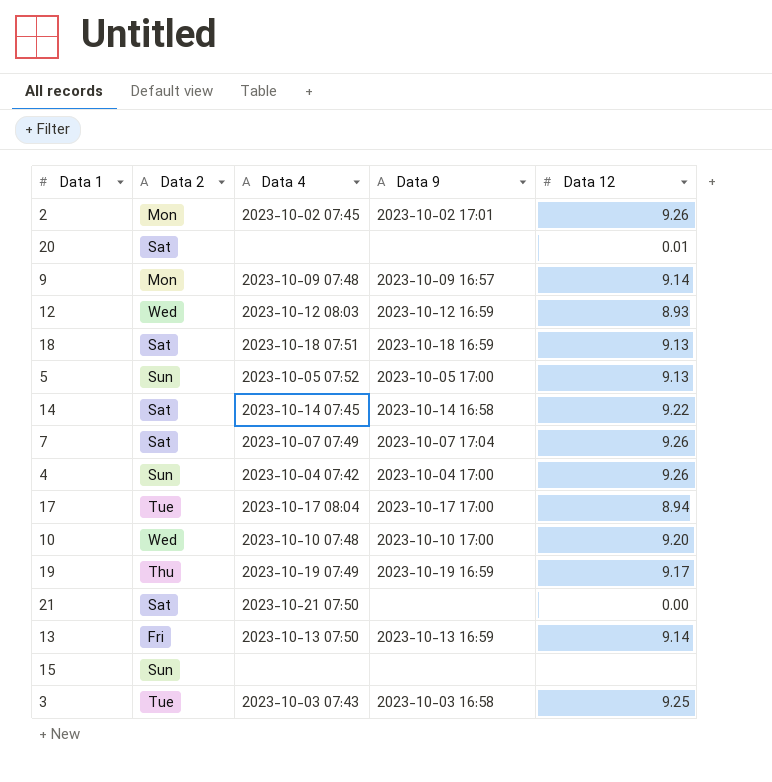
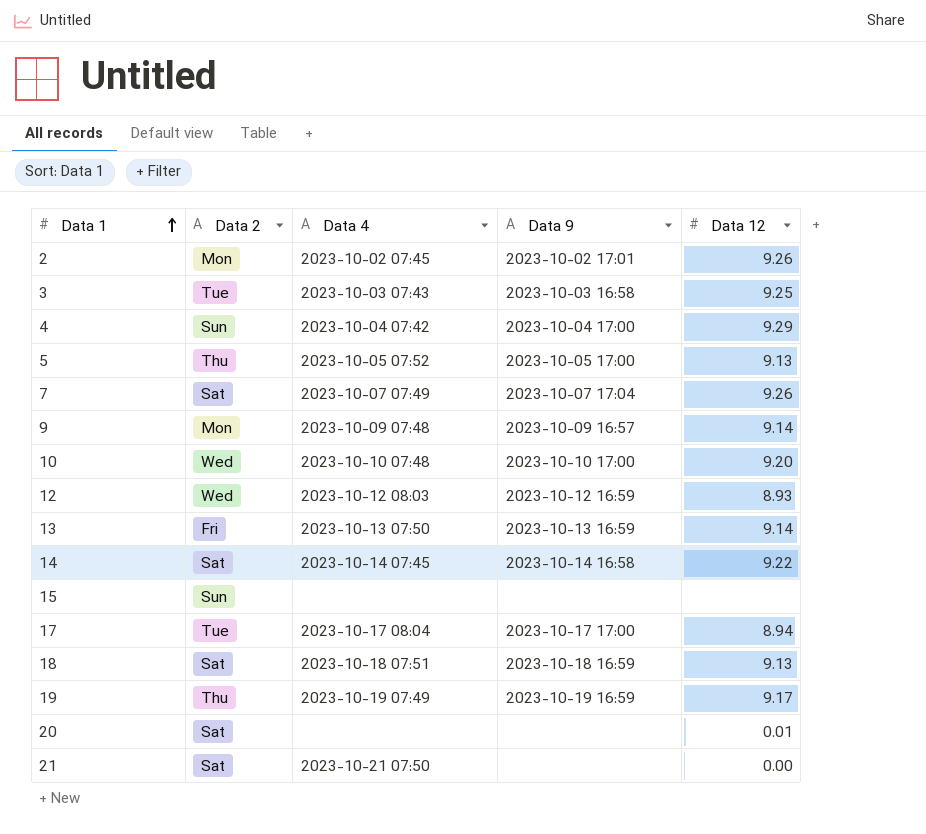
row order: none -> Data 1 ascending
4 | Data 12: 9.26 -> 9.29
5 | Data 2: Sun -> Thu

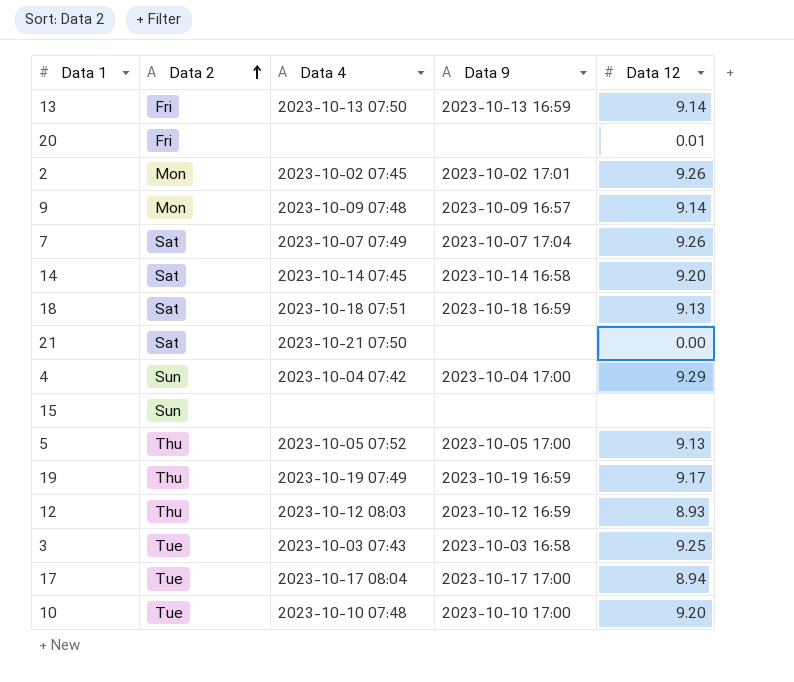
row order: Data 1 ascending -> Data 2 ascending
20 | Data 2: Sat -> Fri
14 | Data 12: 9.22 -> 9.20
12 | Data 2: Wed -> Thu
10 | Data 2: Wed -> Tue

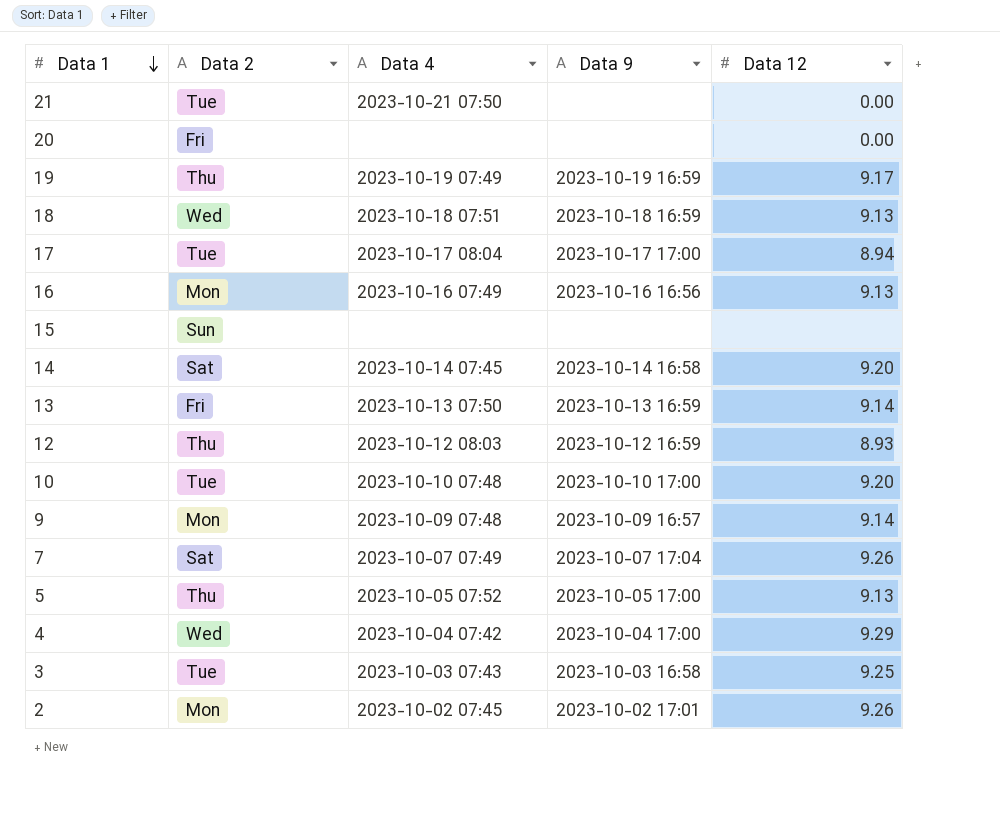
row order: Data 2 ascending -> Data 1 descending
21 | Data 2: Sat -> Tue
20 | Data 12: 0.01 -> 0.00
18 | Data 2: Sat -> Wed
row 16: none -> Mon | 2023-10-16 07:49 | 2023-10-16 16:56 | 9.13
4 | Data 2: Sun -> Wed

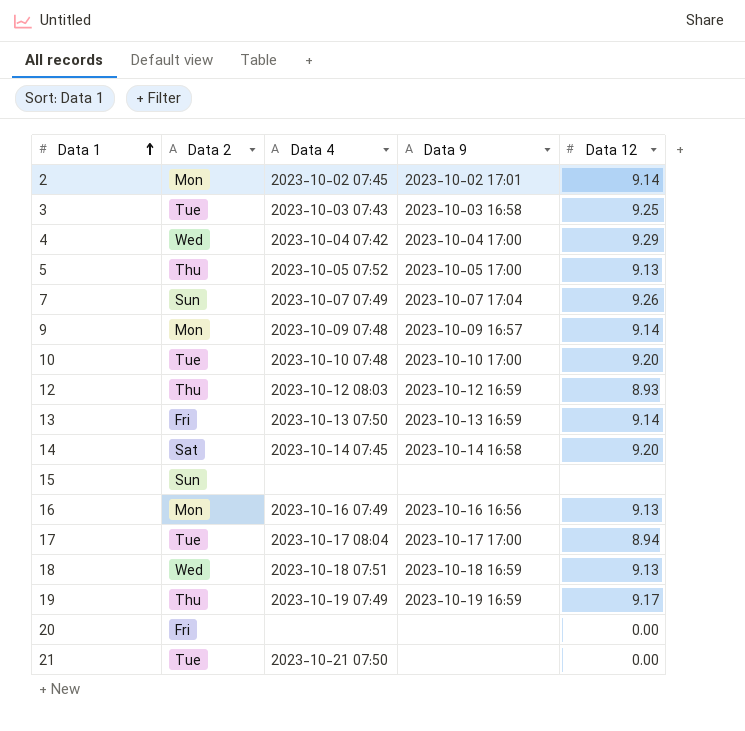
row order: Data 1 descending -> Data 1 ascending
2 | Data 12: 9.26 -> 9.14
7 | Data 2: Sat -> Sun

